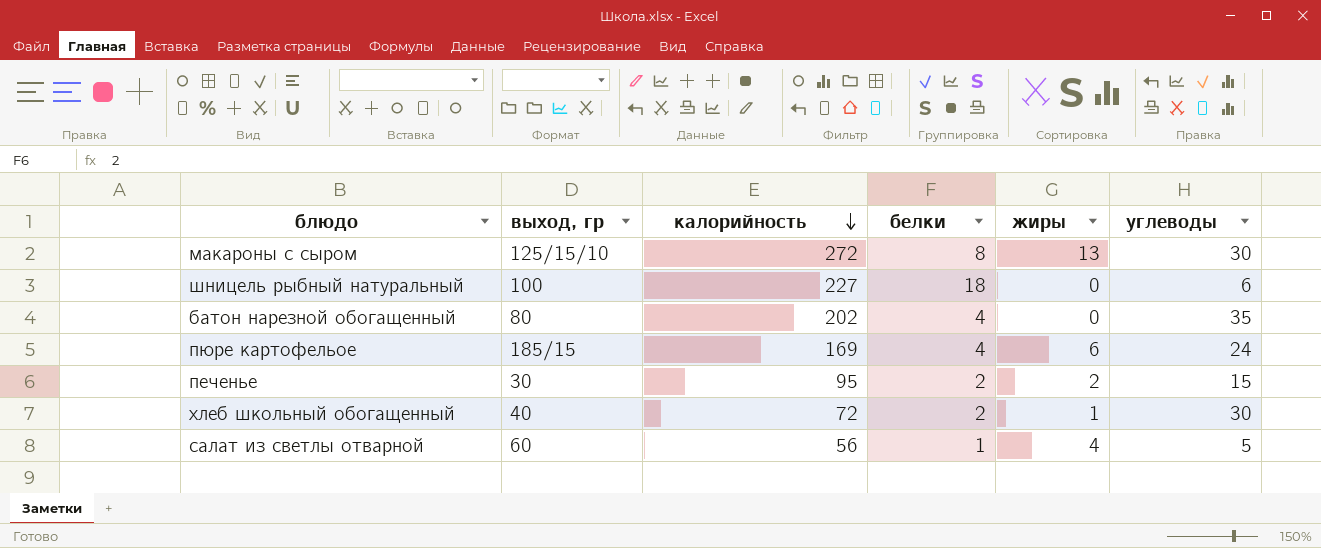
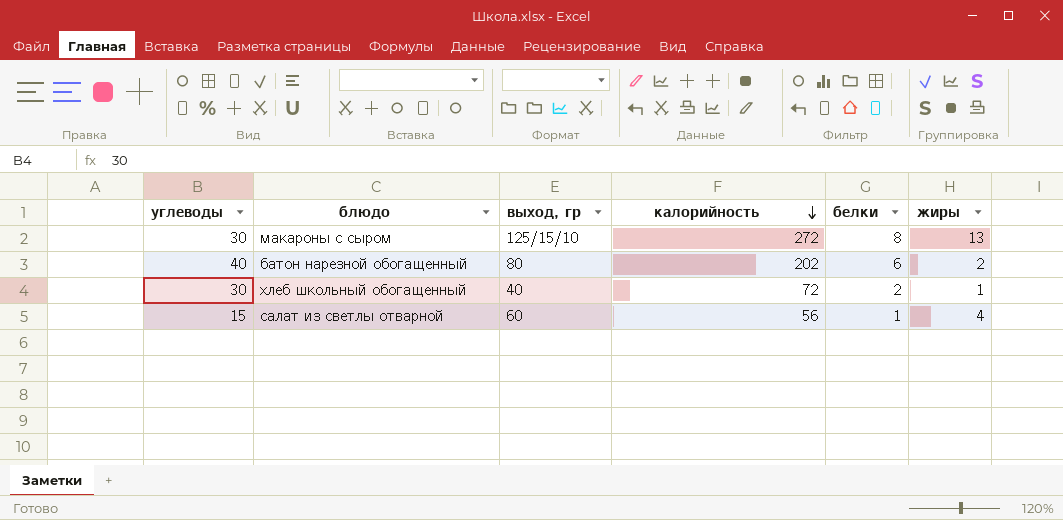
column углеводы | position: 6 -> 1
row шницель рыбный натуральный: 100 | 227 | 18 | 0 | 6 -> none
row пюре картофельое: 185/15 | 169 | 4 | 6 | 24 -> none
row печенье: 30 | 95 | 2 | 2 | 15 -> none
батон нарезной обогащенный | углеводы: 35 -> 40
батон нарезной обогащенный | белки: 4 -> 6
батон нарезной обогащенный | жиры: 0 -> 2
салат из светлы отварной | углеводы: 5 -> 15

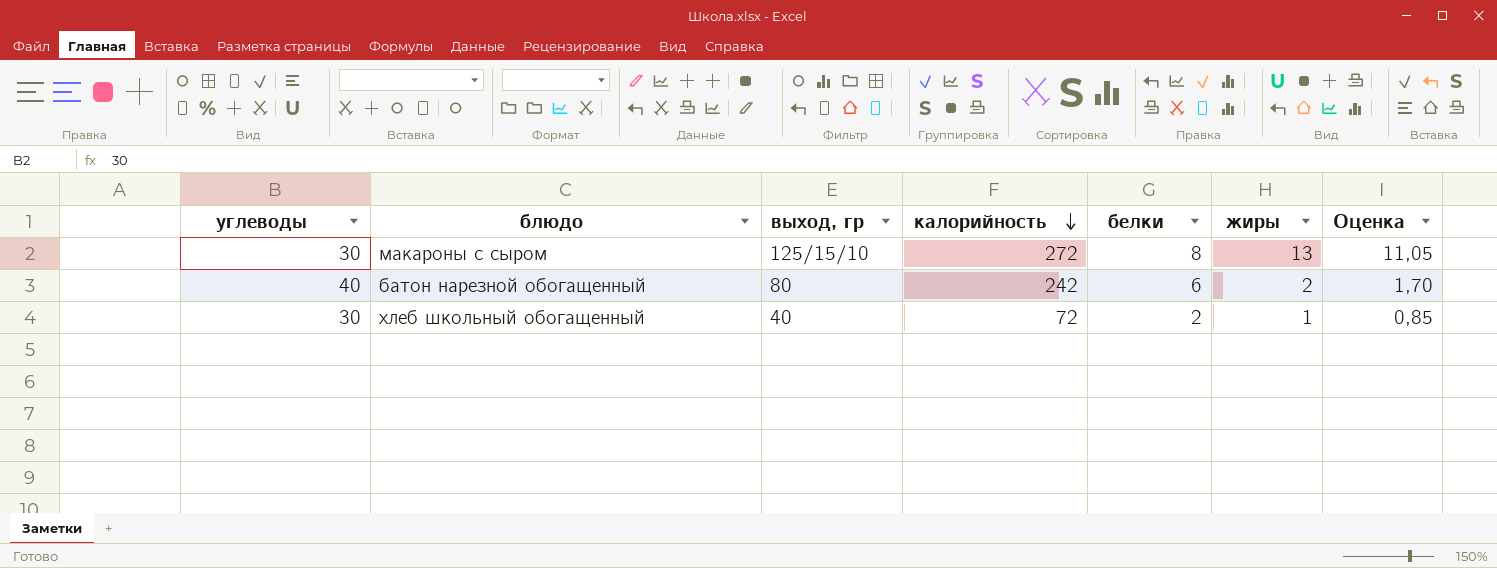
column Оценка | formula: none -> [жиры] * 0,85
row салат из светлы отварной: 15 | 60 | 56 | 1 | 4 -> none
батон нарезной обогащенный | калорийность: 202 -> 242

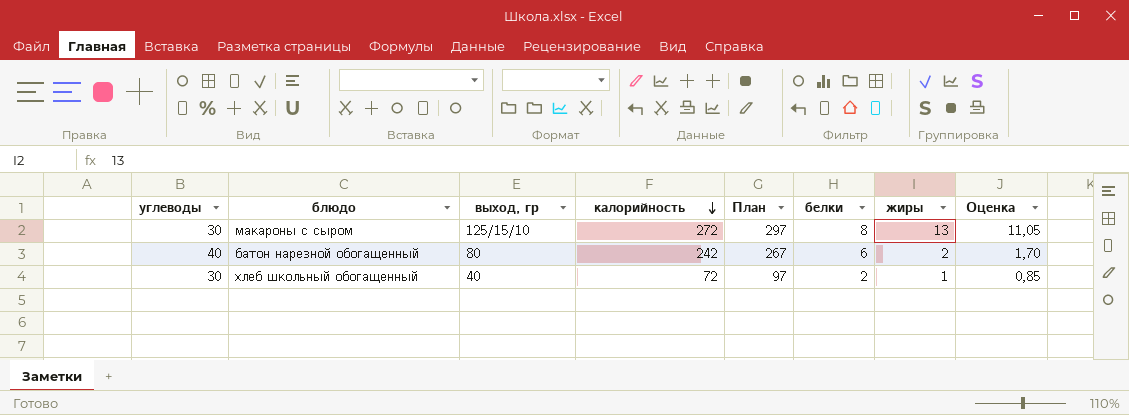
column План | formula: none -> [калорийность] + 25

